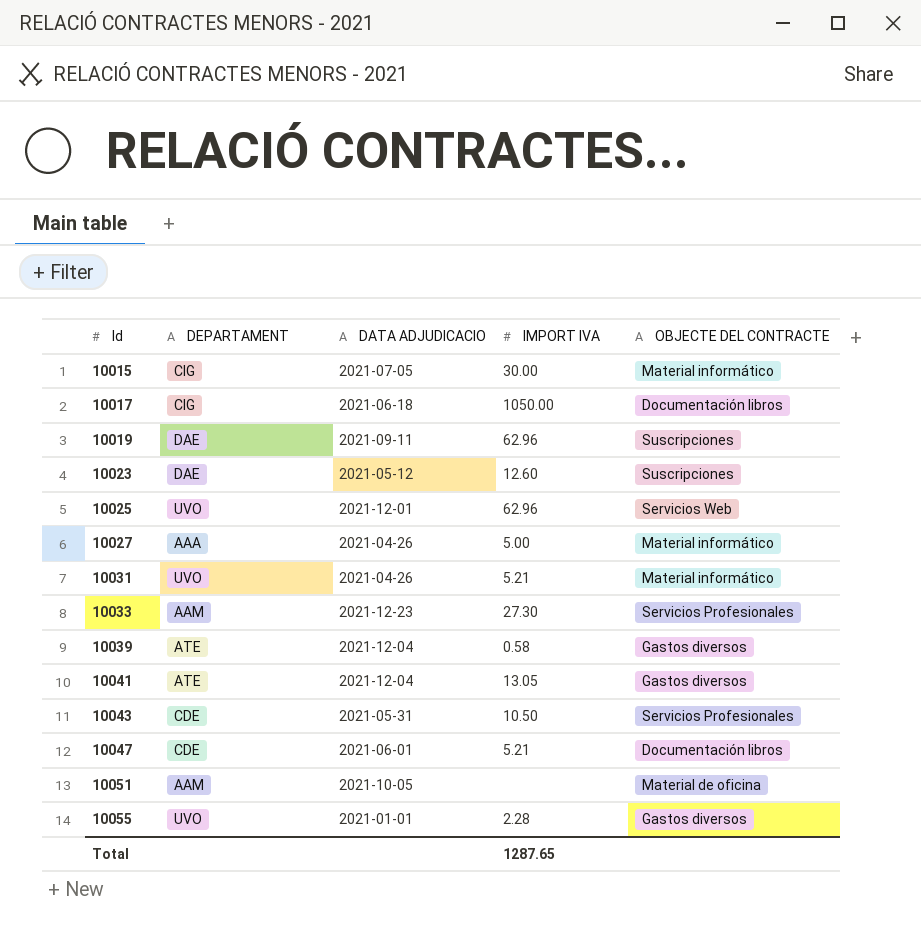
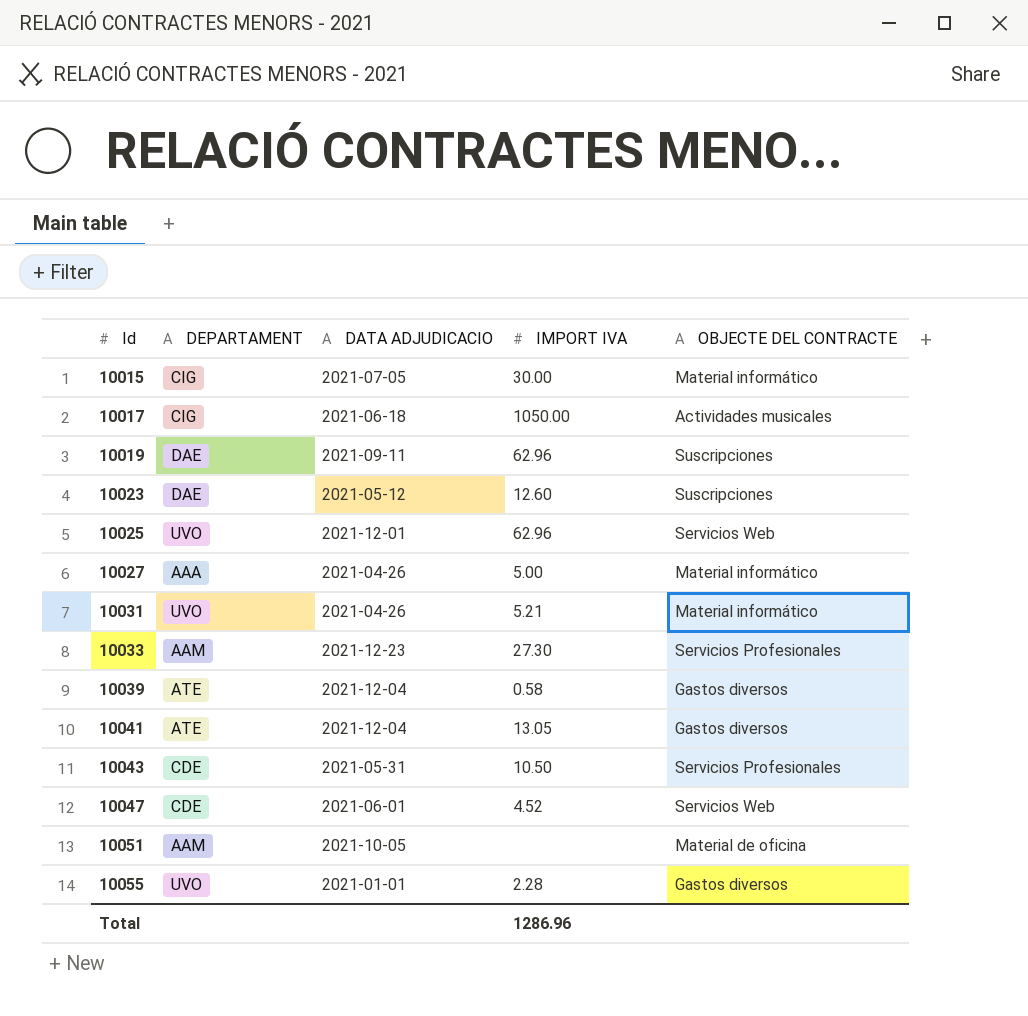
10017 | OBJECTE DEL CONTRACTE: Documentación libros -> Actividades musicales
10047 | IMPORT IVA: 5.21 -> 4.52
10047 | OBJECTE DEL CONTRACTE: Documentación libros -> Servicios Web
Total | IMPORT IVA: 1287.65 -> 1286.96

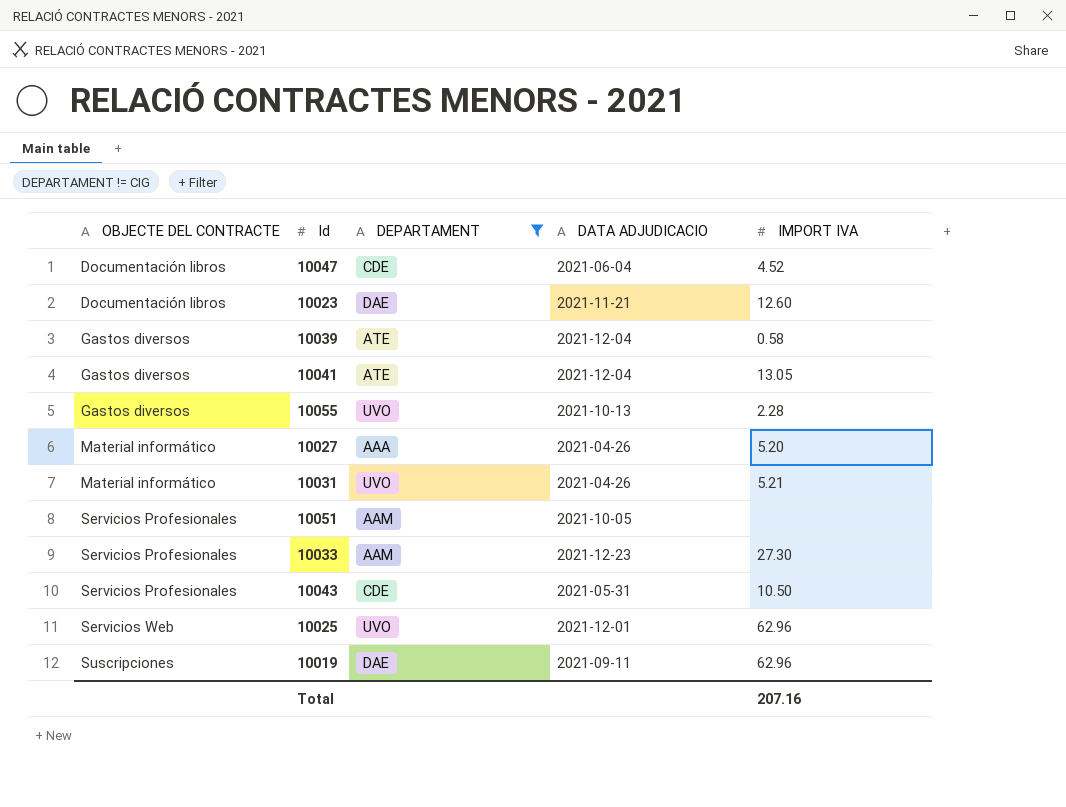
filter: none -> DEPARTAMENT != CIG
row order: Id ascending -> OBJECTE DEL CONTRACTE ascending
column OBJECTE DEL CONTRACTE | position: 5 -> 1
10047 | OBJECTE DEL CONTRACTE: Servicios Web -> Documentación libros
10047 | DATA ADJUDICACIO: 2021-06-01 -> 2021-06-04
10023 | OBJECTE DEL CONTRACTE: Suscripciones -> Documentación libros
10023 | DATA ADJUDICACIO: 2021-05-12 -> 2021-11-21
10055 | DATA ADJUDICACIO: 2021-01-01 -> 2021-10-13
10027 | IMPORT IVA: 5.00 -> 5.20
10051 | OBJECTE DEL CONTRACTE: Material de oficina -> Servicios Profesionales
Total | IMPORT IVA: 1286.96 -> 207.16

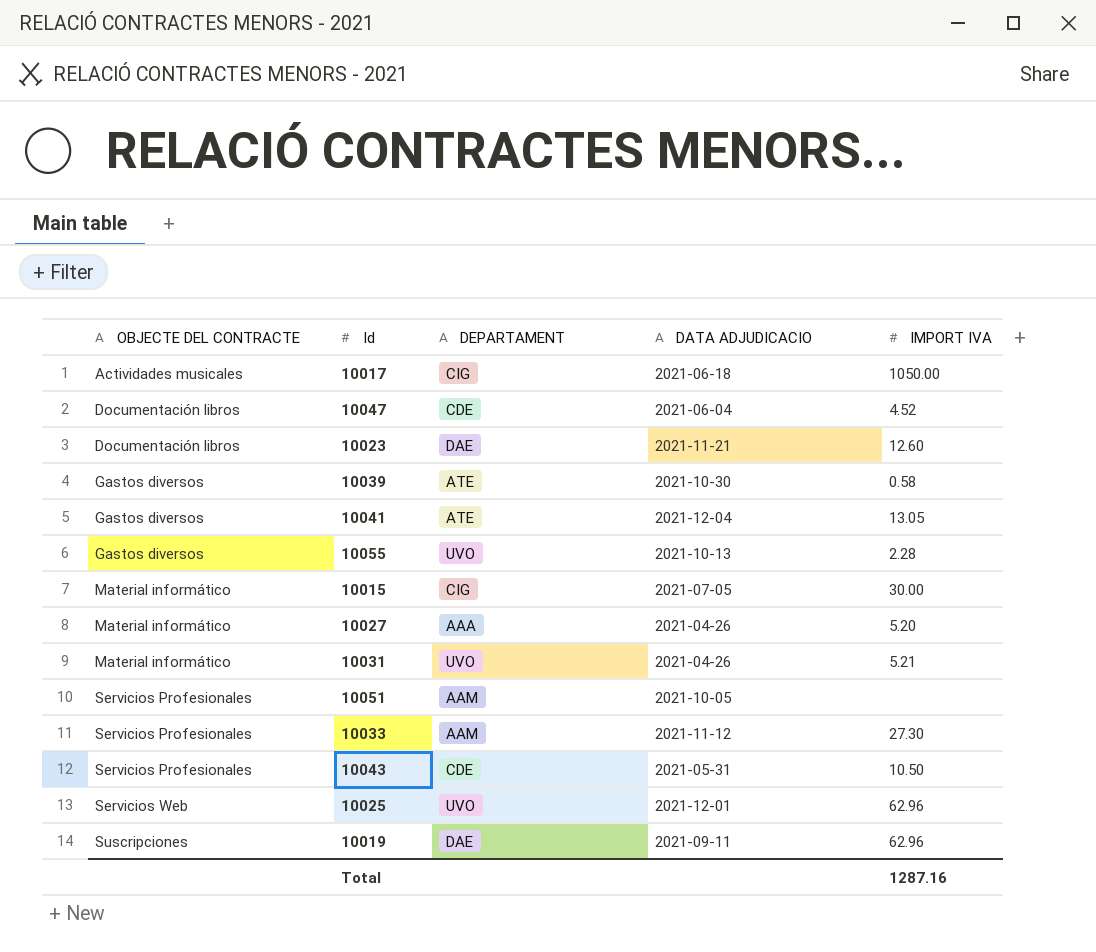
filter: DEPARTAMENT != CIG -> none
10039 | DATA ADJUDICACIO: 2021-12-04 -> 2021-10-30
10033 | DATA ADJUDICACIO: 2021-12-23 -> 2021-11-12
Total | IMPORT IVA: 207.16 -> 1287.16

